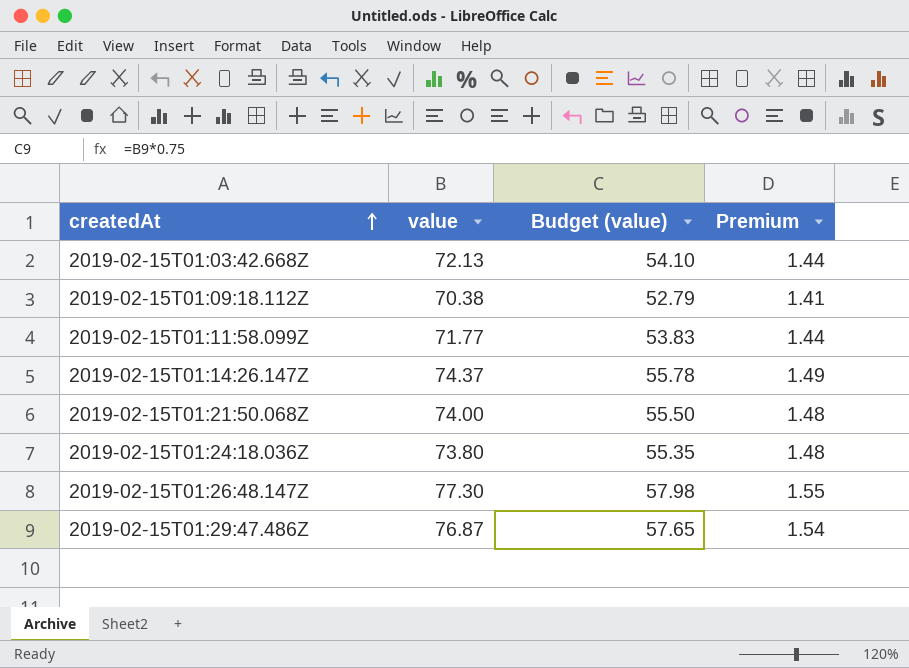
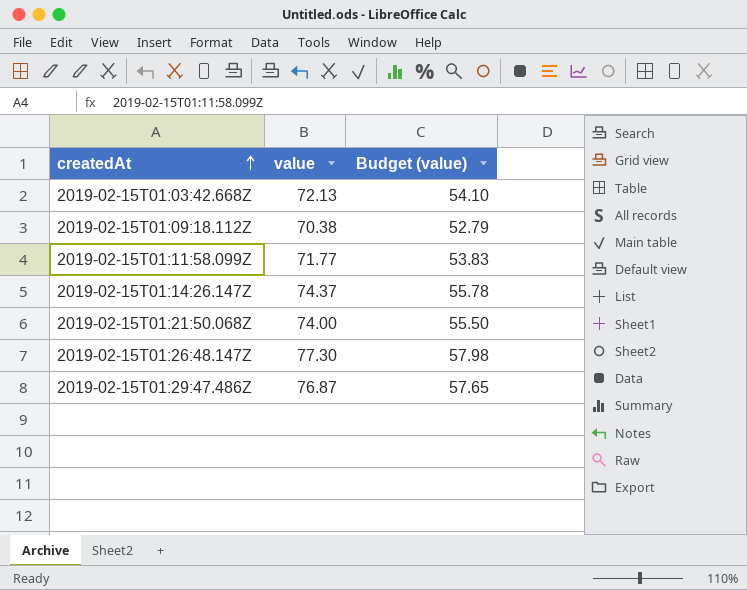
column Premium | formula: [value] * 0.02 -> none
row 2019-02-15T01:24:18.036Z: 73.80 | 55.35 | 1.48 -> none

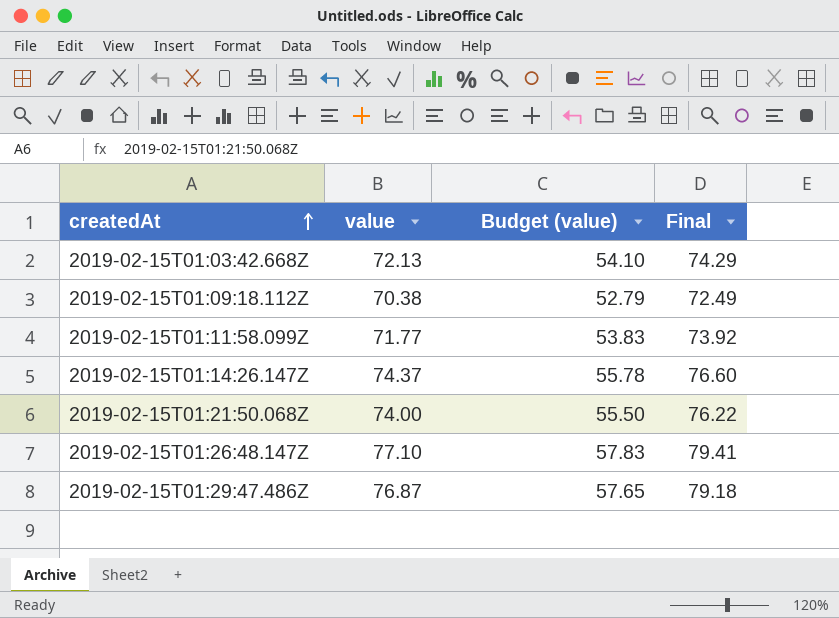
column Final | formula: none -> [value] * 1.03
2019-02-15T01:26:48.147Z | value: 77.30 -> 77.10
2019-02-15T01:26:48.147Z | Budget (value): 57.98 -> 57.83

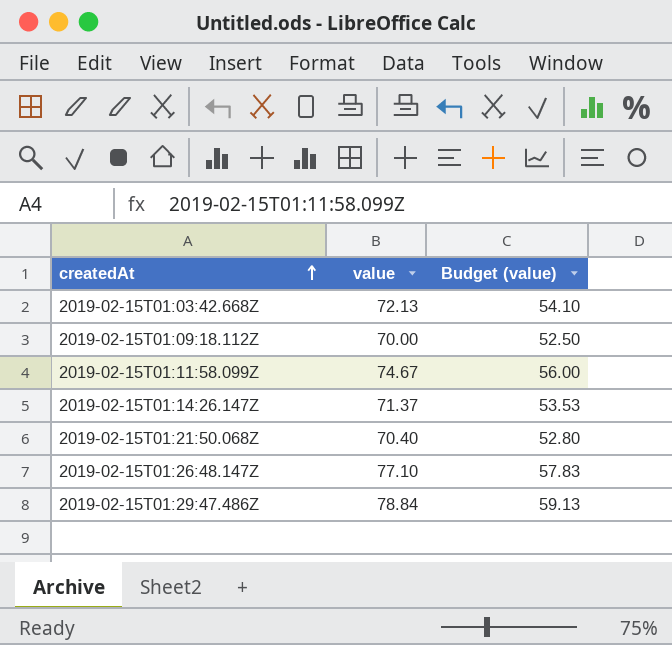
column Final | formula: [value] * 1.03 -> none
2019-02-15T01:09:18.112Z | value: 70.38 -> 70.00
2019-02-15T01:09:18.112Z | Budget (value): 52.79 -> 52.50
2019-02-15T01:11:58.099Z | value: 71.77 -> 74.67
2019-02-15T01:11:58.099Z | Budget (value): 53.83 -> 56.00
2019-02-15T01:14:26.147Z | value: 74.37 -> 71.37
2019-02-15T01:14:26.147Z | Budget (value): 55.78 -> 53.53
2019-02-15T01:21:50.068Z | value: 74.00 -> 70.40
2019-02-15T01:21:50.068Z | Budget (value): 55.50 -> 52.80
2019-02-15T01:29:47.486Z | value: 76.87 -> 78.84
2019-02-15T01:29:47.486Z | Budget (value): 57.65 -> 59.13

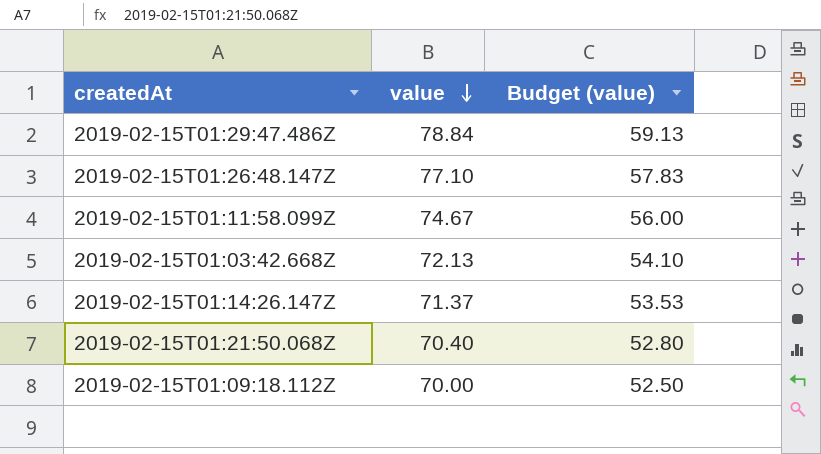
row order: createdAt ascending -> value descending

